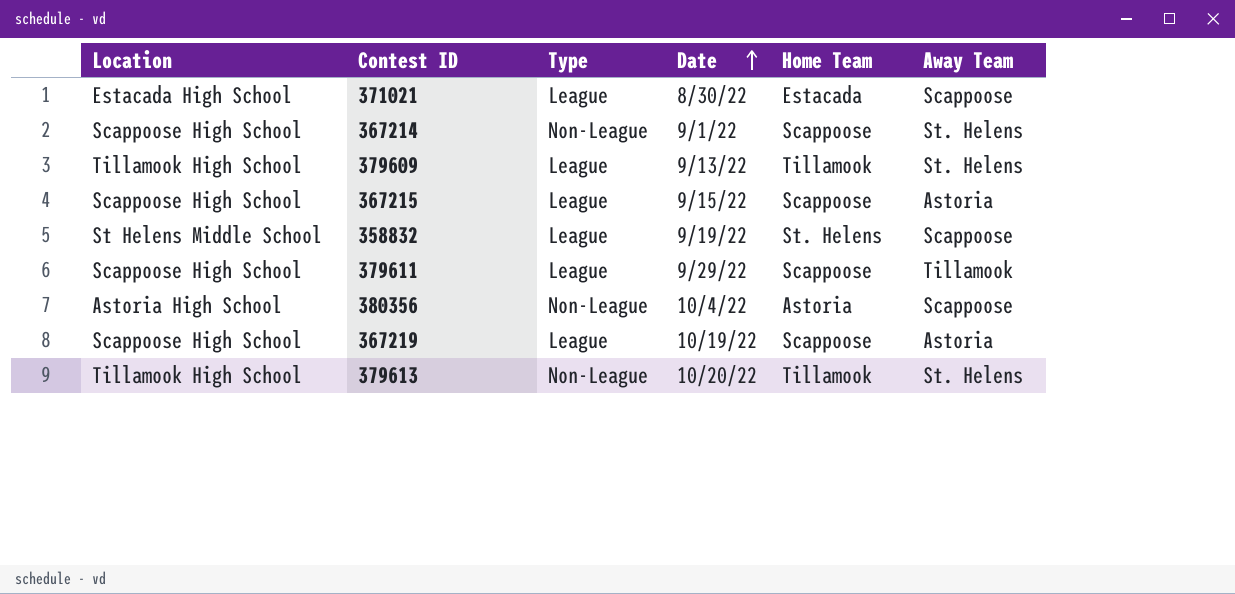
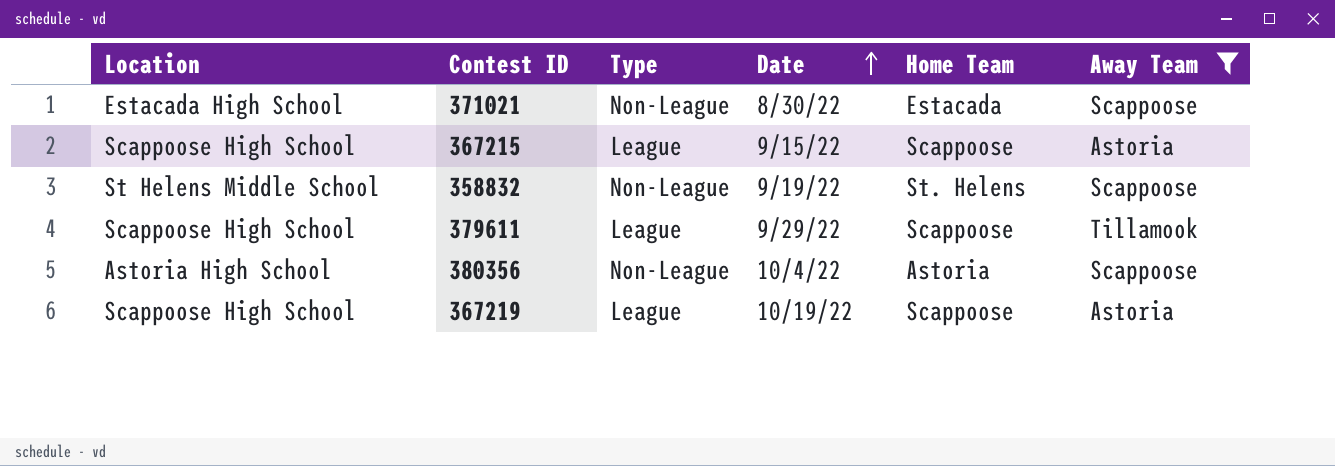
filter: none -> Away Team != St. Helens
371021 | Type: League -> Non-League
358832 | Type: League -> Non-League

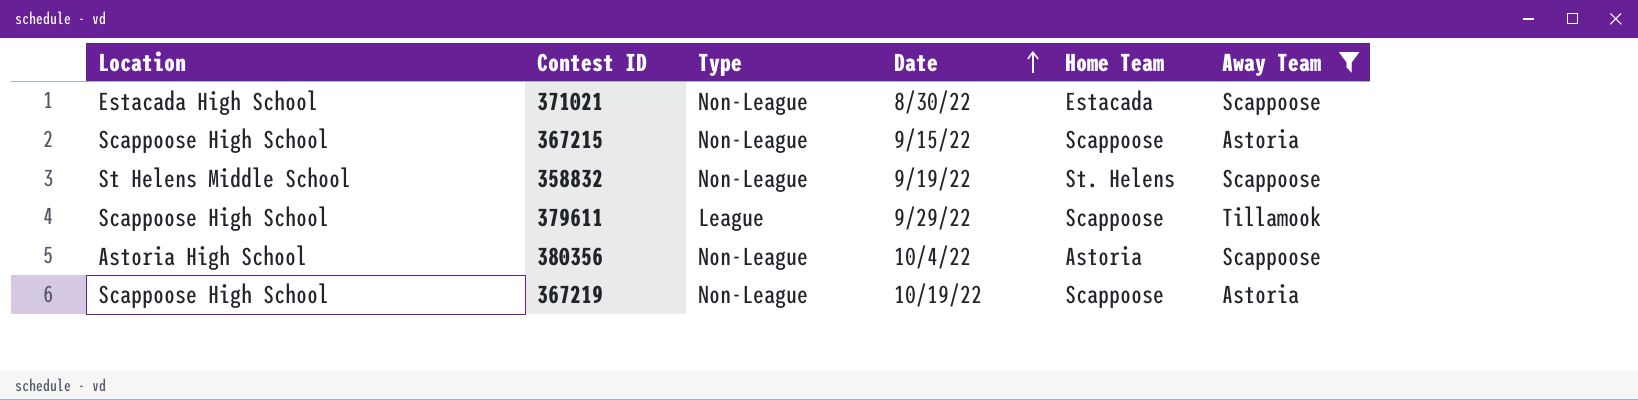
367215 | Type: League -> Non-League
367219 | Type: League -> Non-League

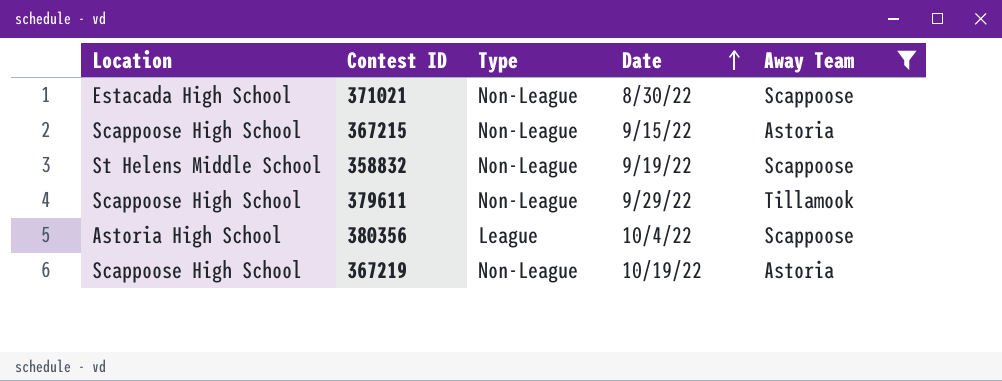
column Home Team | position: 5 -> none
379611 | Type: League -> Non-League
380356 | Type: Non-League -> League

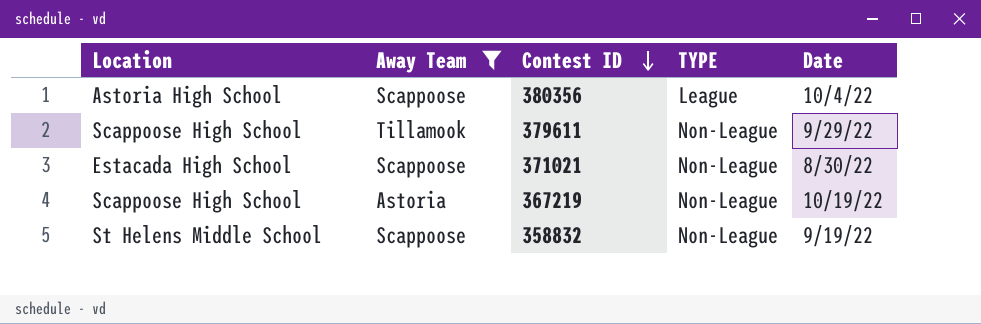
row order: Date ascending -> Contest ID descending
column Away Team | position: 5 -> 2
column name: Type -> TYPE
row 367215: Scappoose High School | Non-League | 9/15/22 | Astoria -> none

